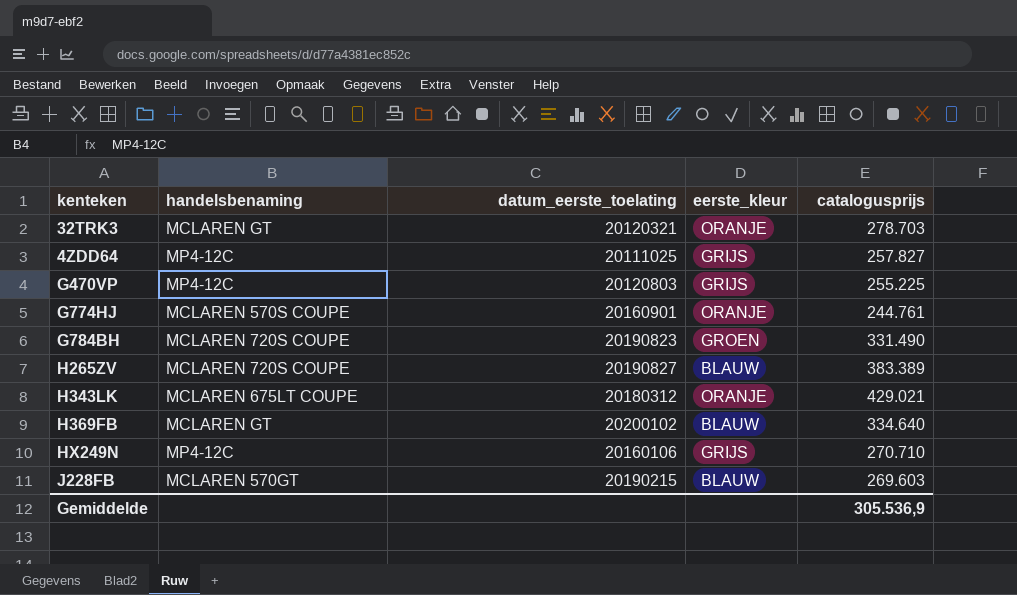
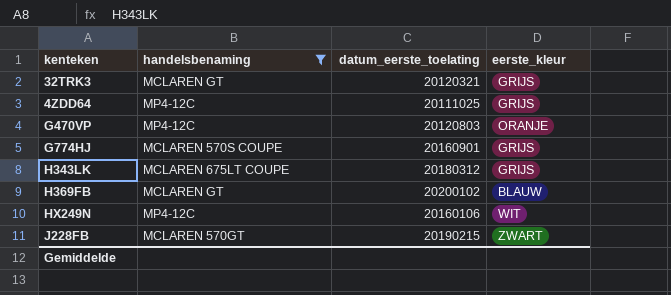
filter: none -> handelsbenaming != MCLAREN 720S COUPE
column catalogusprijs | position: 5 -> none
32TRK3 | eerste_kleur: ORANJE -> GRIJS
G470VP | eerste_kleur: GRIJS -> ORANJE
G774HJ | eerste_kleur: ORANJE -> GRIJS
H343LK | eerste_kleur: ORANJE -> GRIJS
HX249N | eerste_kleur: GRIJS -> WIT
J228FB | eerste_kleur: BLAUW -> ZWART

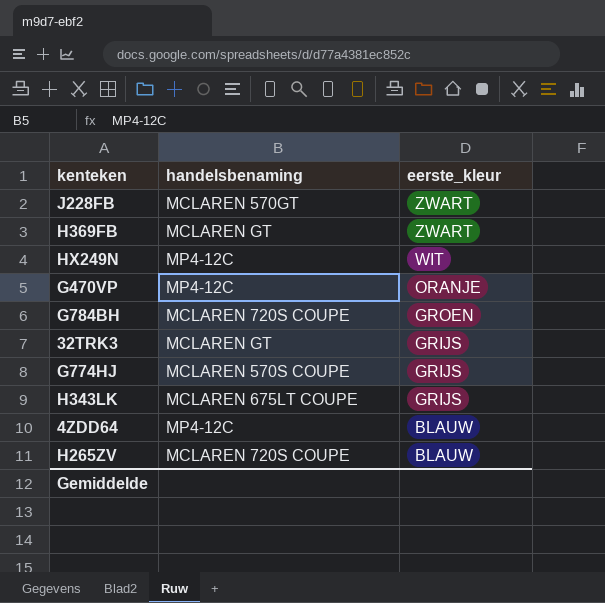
filter: handelsbenaming != MCLAREN 720S COUPE -> none
row order: none -> eerste_kleur descending
column datum_eerste_toelating | position: 3 -> none
H369FB | eerste_kleur: BLAUW -> ZWART
4ZDD64 | eerste_kleur: GRIJS -> BLAUW

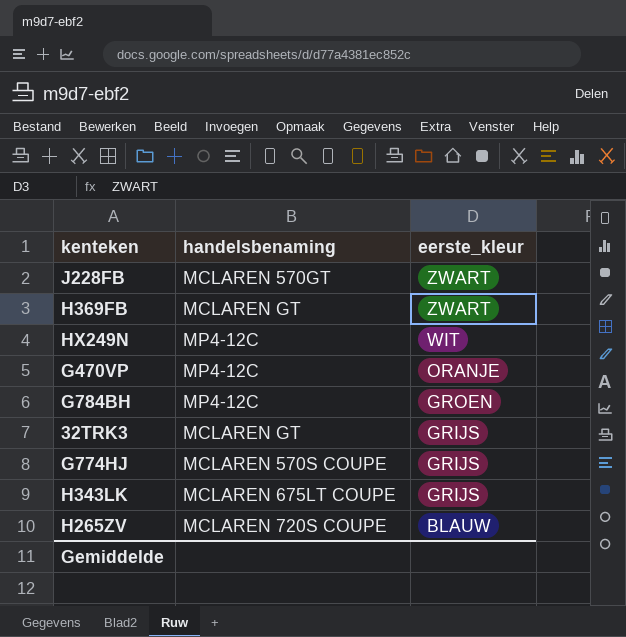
row 4ZDD64: MP4-12C | BLAUW -> none
G784BH | handelsbenaming: MCLAREN 720S COUPE -> MP4-12C

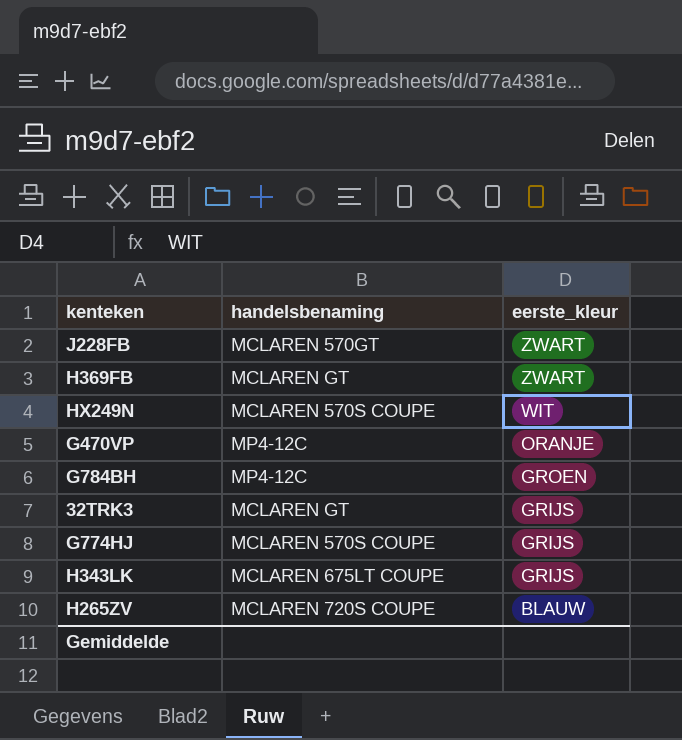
HX249N | handelsbenaming: MP4-12C -> MCLAREN 570S COUPE

